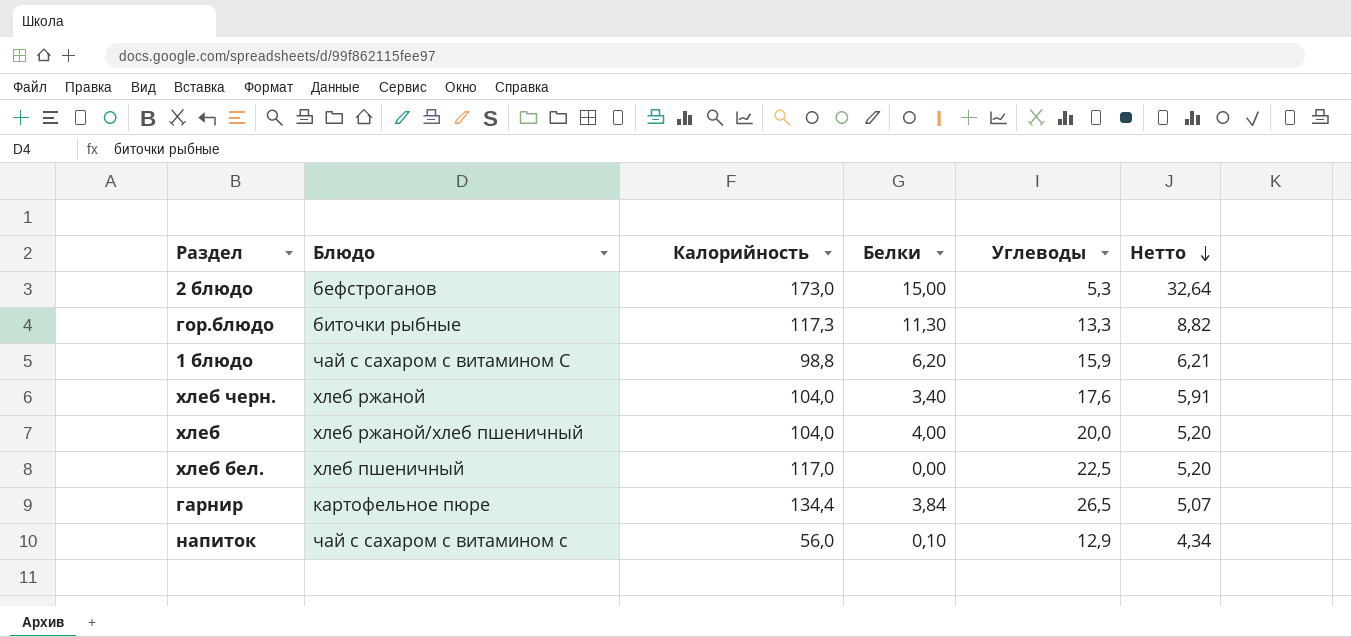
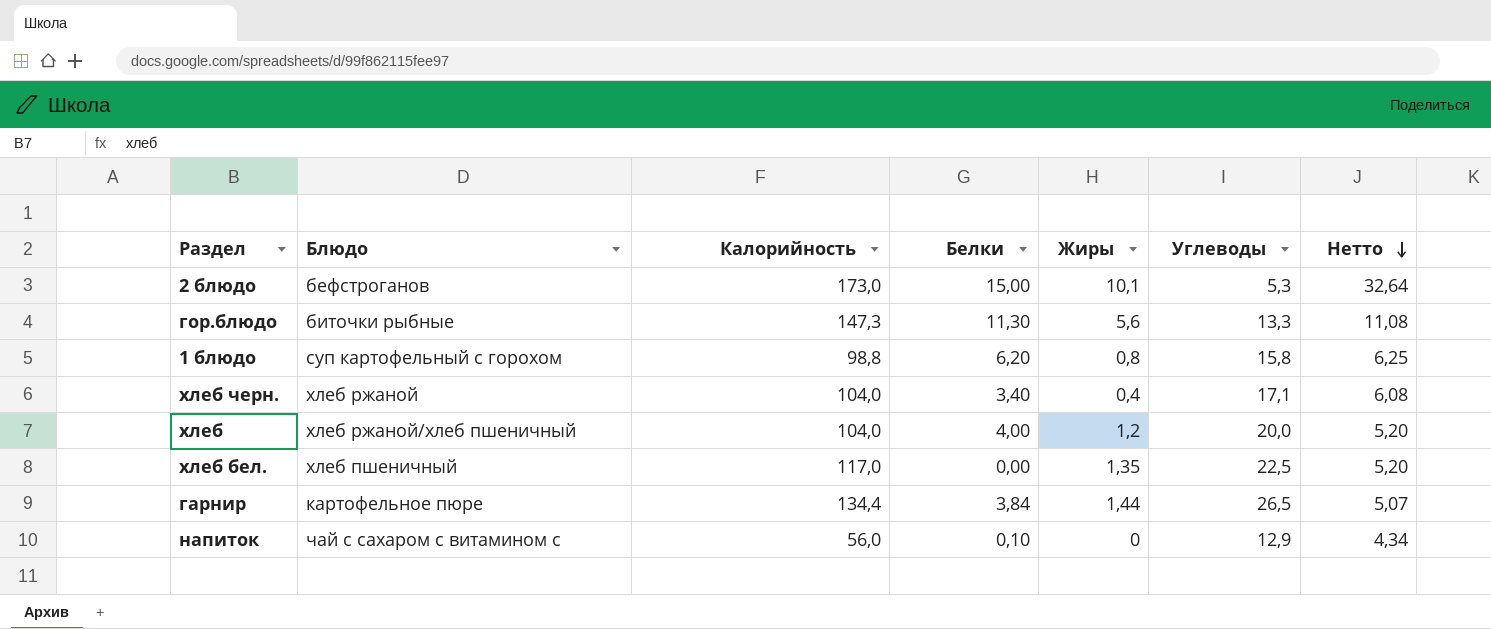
column Жиры | position: none -> 5
гор.блюдо | Калорийность: 117,3 -> 147,3
гор.блюдо | Нетто: 8,82 -> 11,08
1 блюдо | Блюдо: чай с сахаром с витамином С -> суп картофельный с горохом
1 блюдо | Углеводы: 15,9 -> 15,8
1 блюдо | Нетто: 6,21 -> 6,25
хлеб черн. | Углеводы: 17,6 -> 17,1
хлеб черн. | Нетто: 5,91 -> 6,08

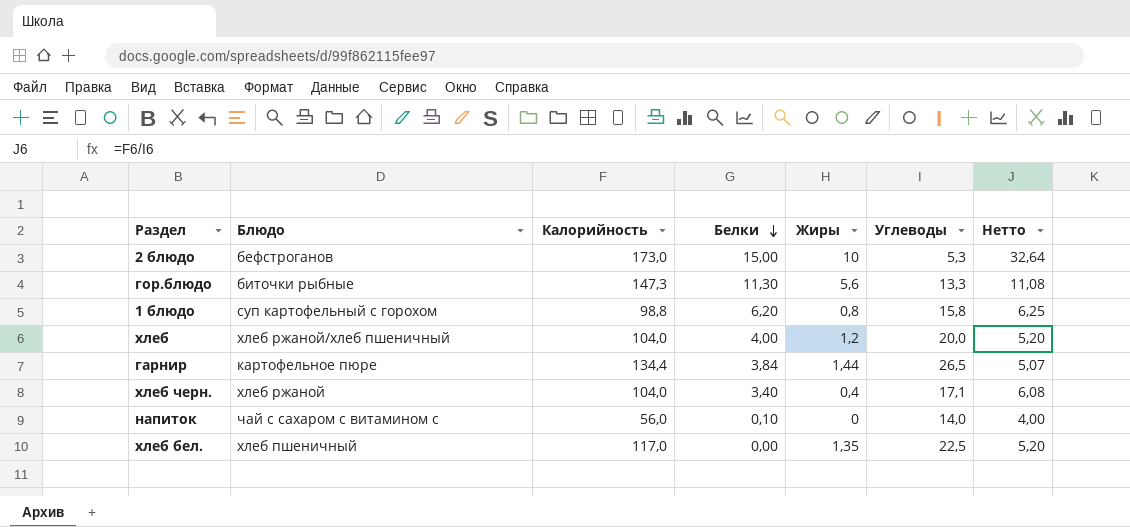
row order: Нетто descending -> Белки descending
2 блюдо | Жиры: 10,1 -> 10
напиток | Углеводы: 12,9 -> 14,0
напиток | Нетто: 4,34 -> 4,00

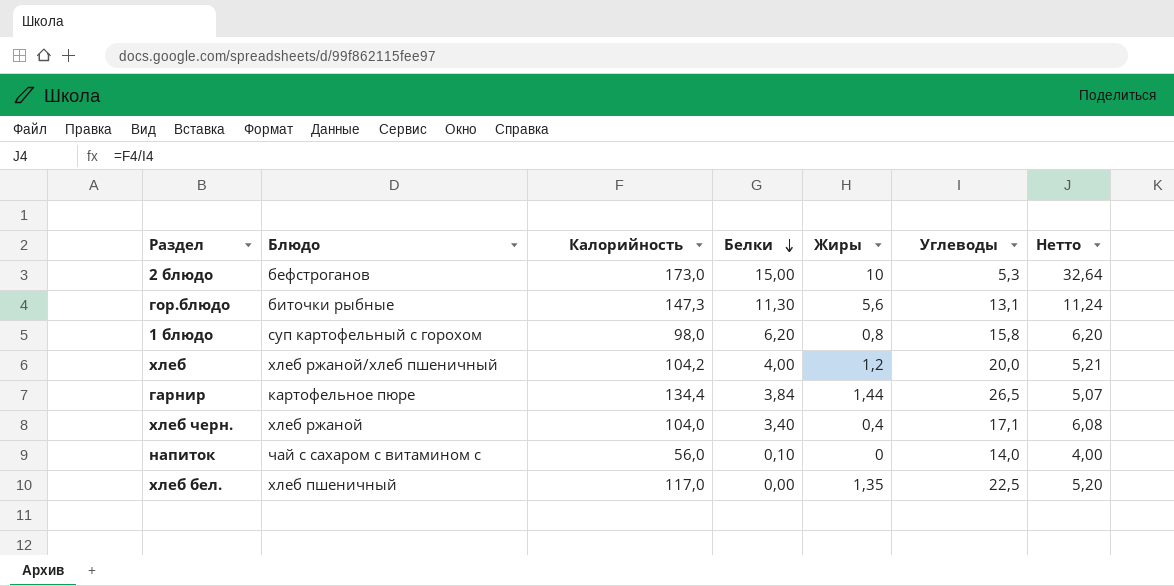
гор.блюдо | Углеводы: 13,3 -> 13,1
гор.блюдо | Нетто: 11,08 -> 11,24
1 блюдо | Калорийность: 98,8 -> 98,0
1 блюдо | Нетто: 6,25 -> 6,20
хлеб | Калорийность: 104,0 -> 104,2
хлеб | Нетто: 5,20 -> 5,21

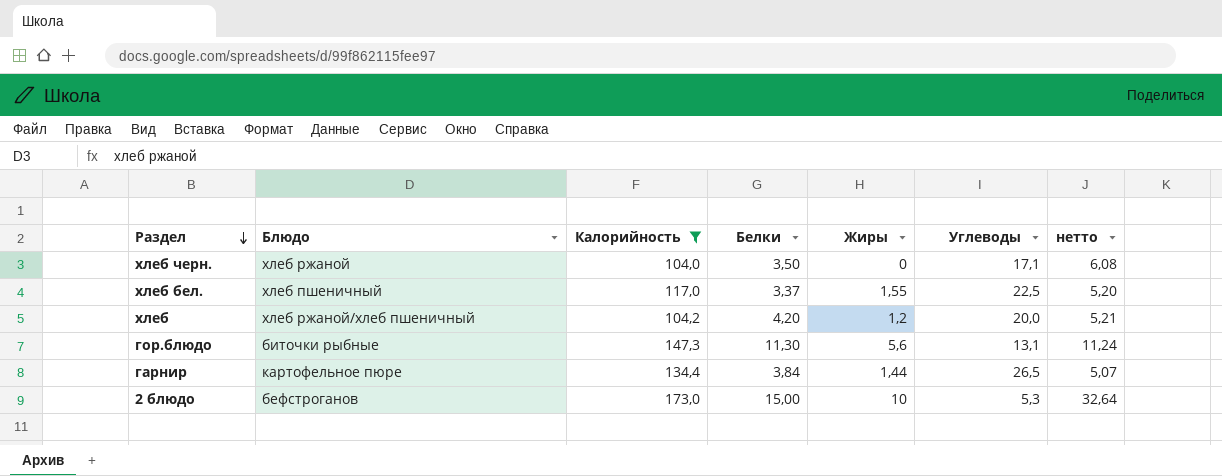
filter: none -> Калорийность >= 104,0
row order: Белки descending -> Раздел descending
column name: Нетто -> нетто
хлеб черн. | Белки: 3,40 -> 3,50
хлеб черн. | Жиры: 0,4 -> 0
хлеб бел. | Белки: 0,00 -> 3,37
хлеб бел. | Жиры: 1,35 -> 1,55
хлеб | Белки: 4,00 -> 4,20

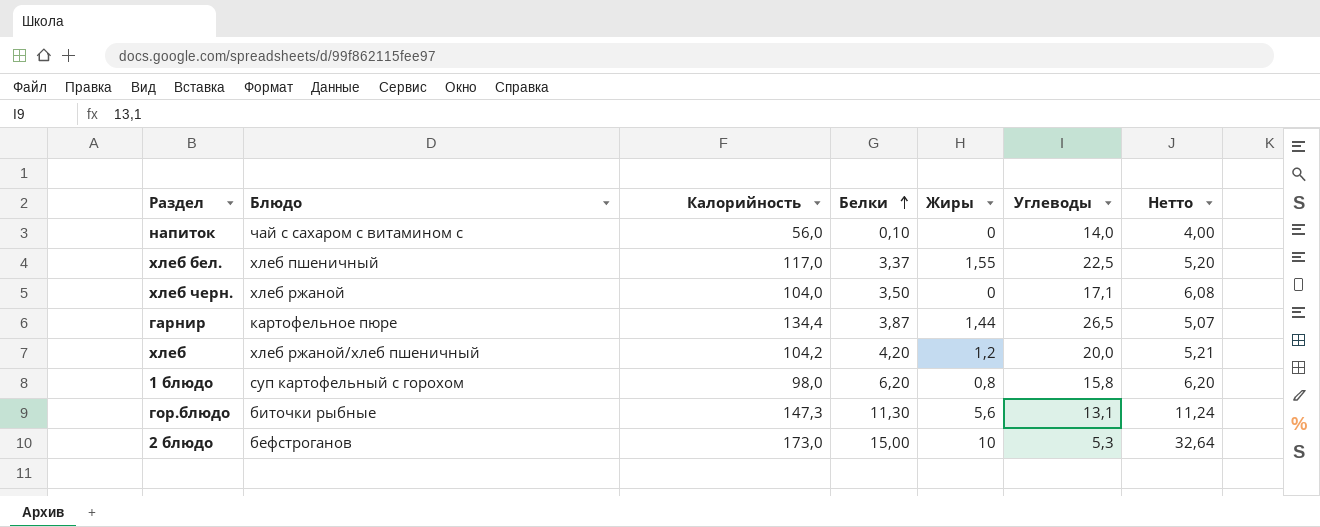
filter: Калорийность >= 104,0 -> none
row order: Раздел descending -> Белки ascending
column name: нетто -> Нетто
гарнир | Белки: 3,84 -> 3,87

